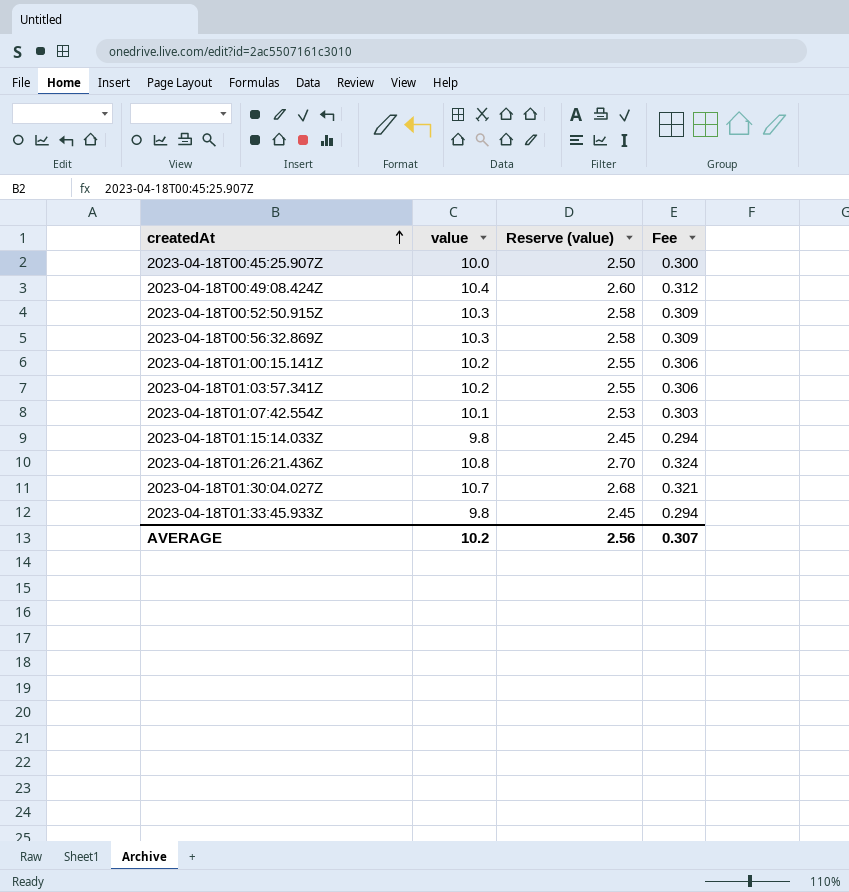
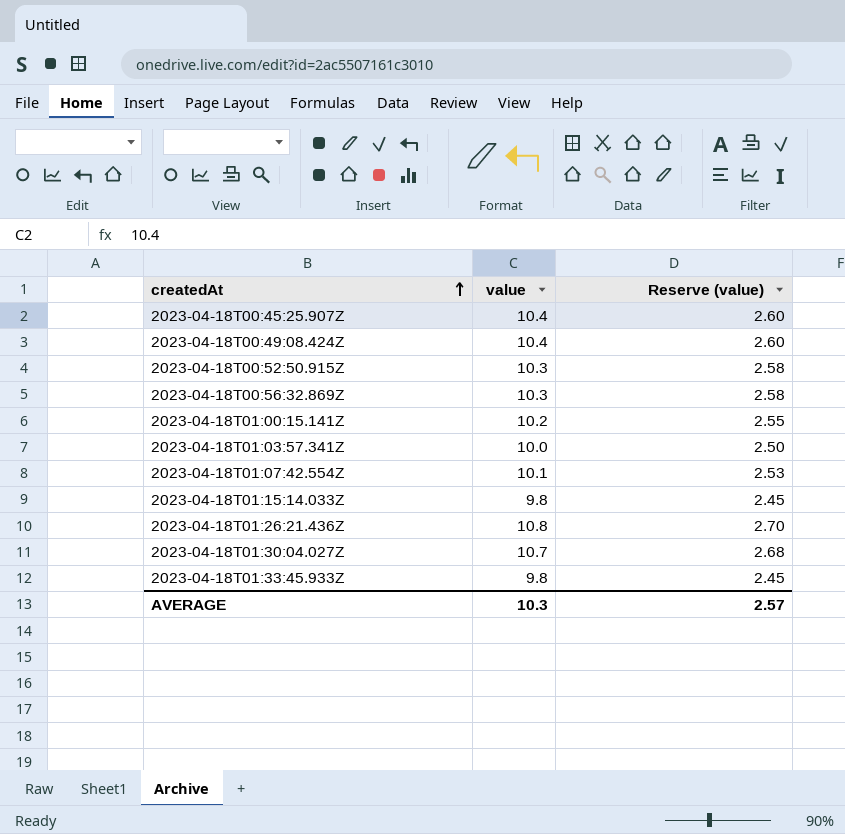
column Fee | formula: [value] * 0.03 -> none
2023-04-18T00:45:25.907Z | value: 10.0 -> 10.4
2023-04-18T00:45:25.907Z | Reserve (value): 2.50 -> 2.60
2023-04-18T01:03:57.341Z | value: 10.2 -> 10.0
2023-04-18T01:03:57.341Z | Reserve (value): 2.55 -> 2.50
AVERAGE | value: 10.2 -> 10.3
AVERAGE | Reserve (value): 2.56 -> 2.57

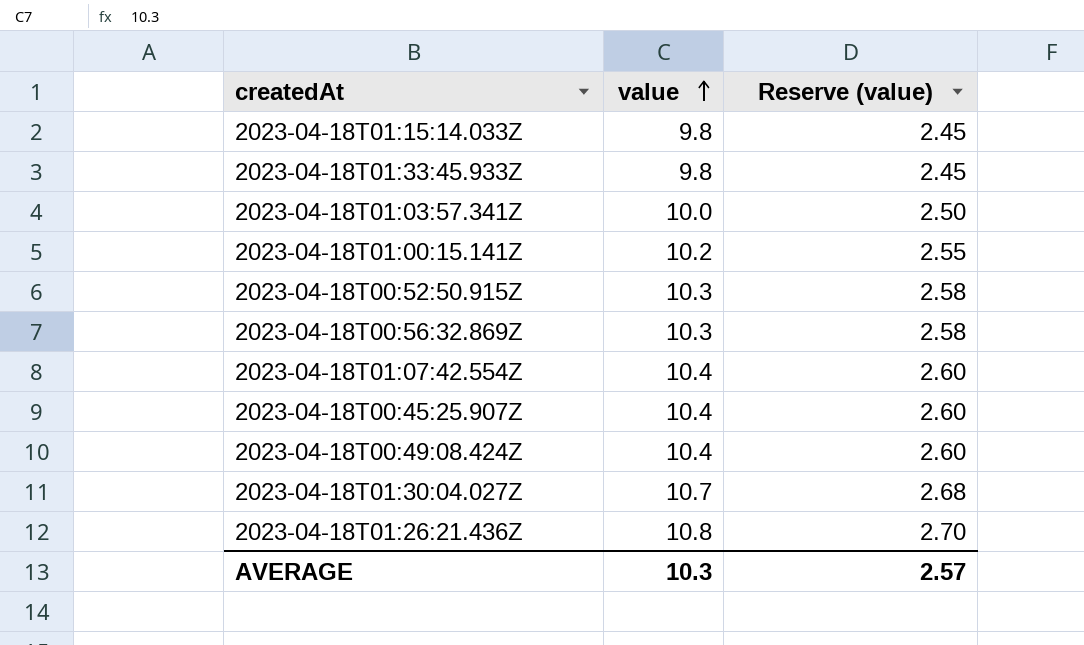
row order: createdAt ascending -> value ascending
2023-04-18T01:07:42.554Z | value: 10.1 -> 10.4
2023-04-18T01:07:42.554Z | Reserve (value): 2.53 -> 2.60

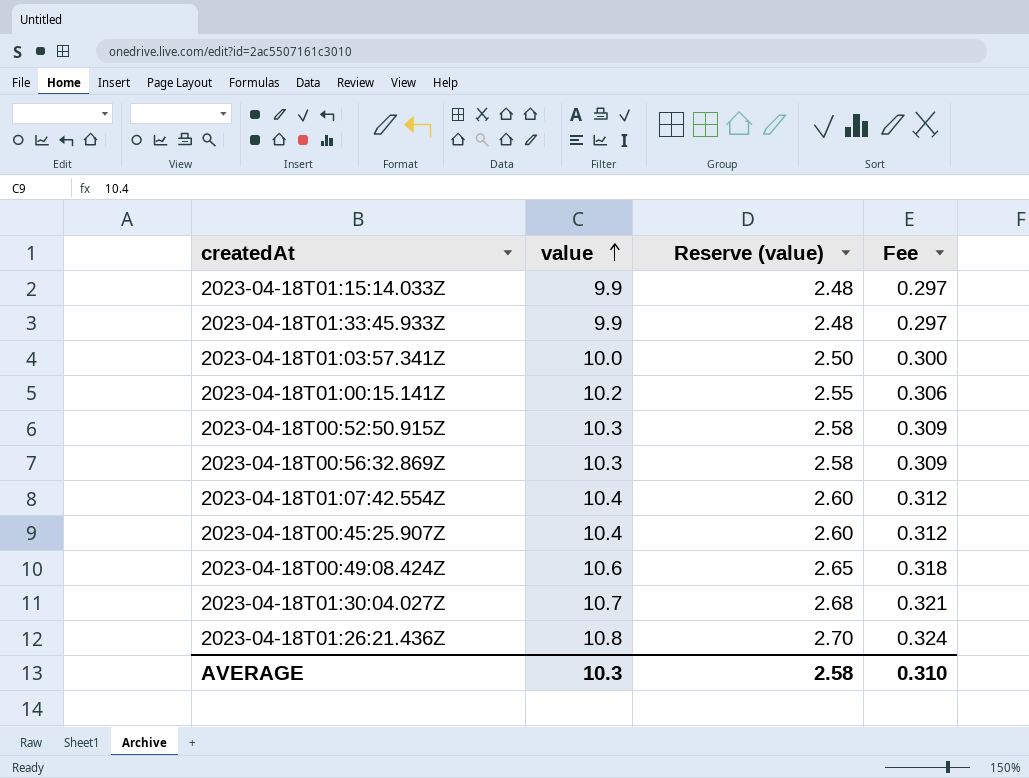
column Fee | formula: none -> [value] * 0.03
2023-04-18T01:15:14.033Z | value: 9.8 -> 9.9
2023-04-18T01:15:14.033Z | Reserve (value): 2.45 -> 2.48
2023-04-18T01:33:45.933Z | value: 9.8 -> 9.9
2023-04-18T01:33:45.933Z | Reserve (value): 2.45 -> 2.48
2023-04-18T00:49:08.424Z | value: 10.4 -> 10.6
2023-04-18T00:49:08.424Z | Reserve (value): 2.60 -> 2.65
AVERAGE | Reserve (value): 2.57 -> 2.58

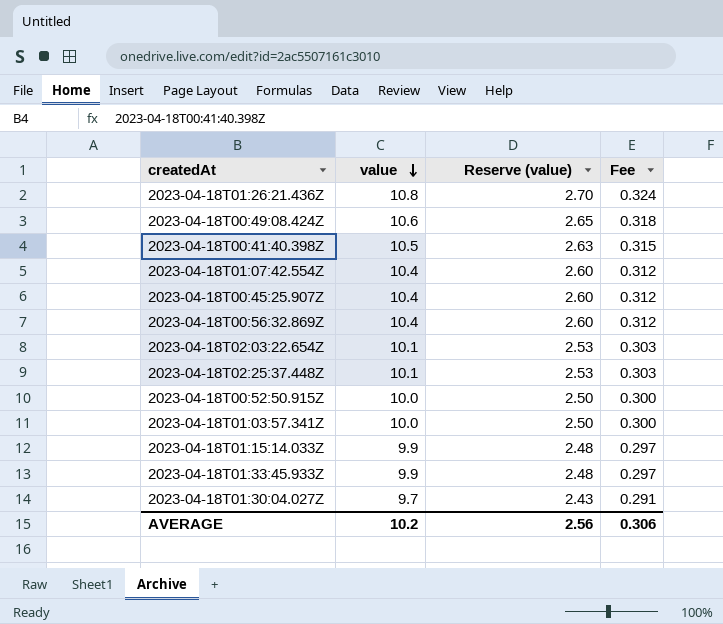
row order: value ascending -> value descending
row 2023-04-18T01:00:15.141Z: 10.2 | 2.55 | 0.306 -> none
row 2023-04-18T00:41:40.398Z: none -> 10.5 | 2.63 | 0.315
2023-04-18T00:56:32.869Z | value: 10.3 -> 10.4
2023-04-18T00:56:32.869Z | Reserve (value): 2.58 -> 2.60
2023-04-18T00:56:32.869Z | Fee: 0.309 -> 0.312
row 2023-04-18T02:03:22.654Z: none -> 10.1 | 2.53 | 0.303
row 2023-04-18T02:25:37.448Z: none -> 10.1 | 2.53 | 0.303
2023-04-18T00:52:50.915Z | value: 10.3 -> 10.0
2023-04-18T00:52:50.915Z | Reserve (value): 2.58 -> 2.50
2023-04-18T00:52:50.915Z | Fee: 0.309 -> 0.300
2023-04-18T01:30:04.027Z | value: 10.7 -> 9.7
2023-04-18T01:30:04.027Z | Reserve (value): 2.68 -> 2.43
2023-04-18T01:30:04.027Z | Fee: 0.321 -> 0.291
AVERAGE | value: 10.3 -> 10.2
AVERAGE | Reserve (value): 2.58 -> 2.56
AVERAGE | Fee: 0.310 -> 0.306

